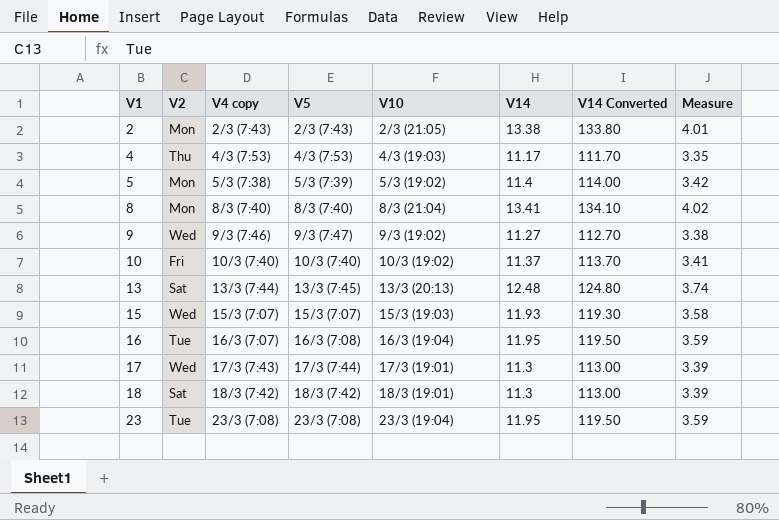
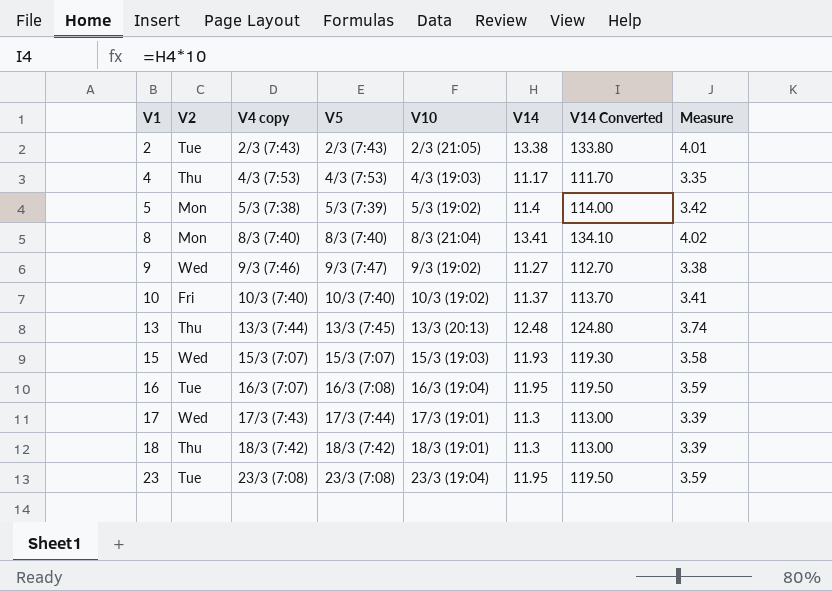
2 | V2: Mon -> Tue
13 | V2: Sat -> Thu
18 | V2: Sat -> Thu

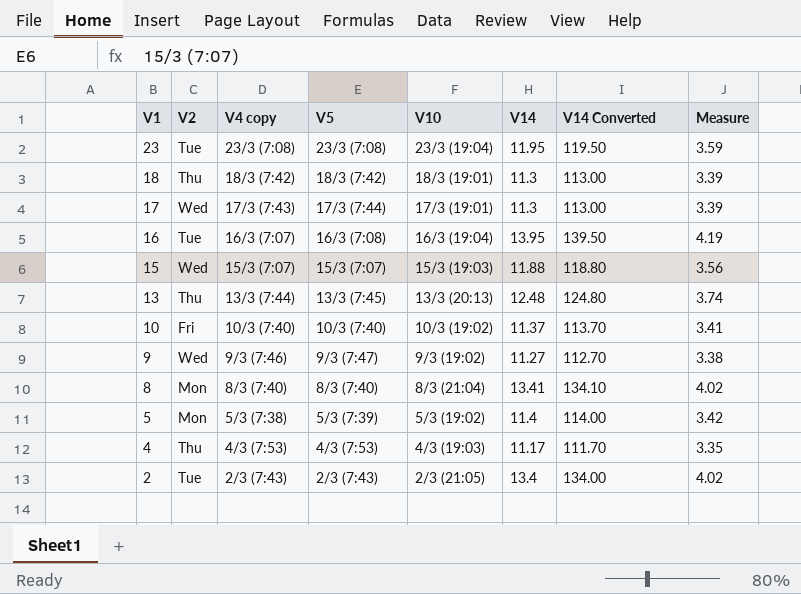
row order: V1 ascending -> V1 descending
16 | V14: 11.95 -> 13.95
16 | V14 Converted: 119.50 -> 139.50
16 | Measure: 3.59 -> 4.19
15 | V14: 11.93 -> 11.88
15 | V14 Converted: 119.30 -> 118.80
15 | Measure: 3.58 -> 3.56
2 | V14: 13.38 -> 13.4
2 | V14 Converted: 133.80 -> 134.00
2 | Measure: 4.01 -> 4.02

